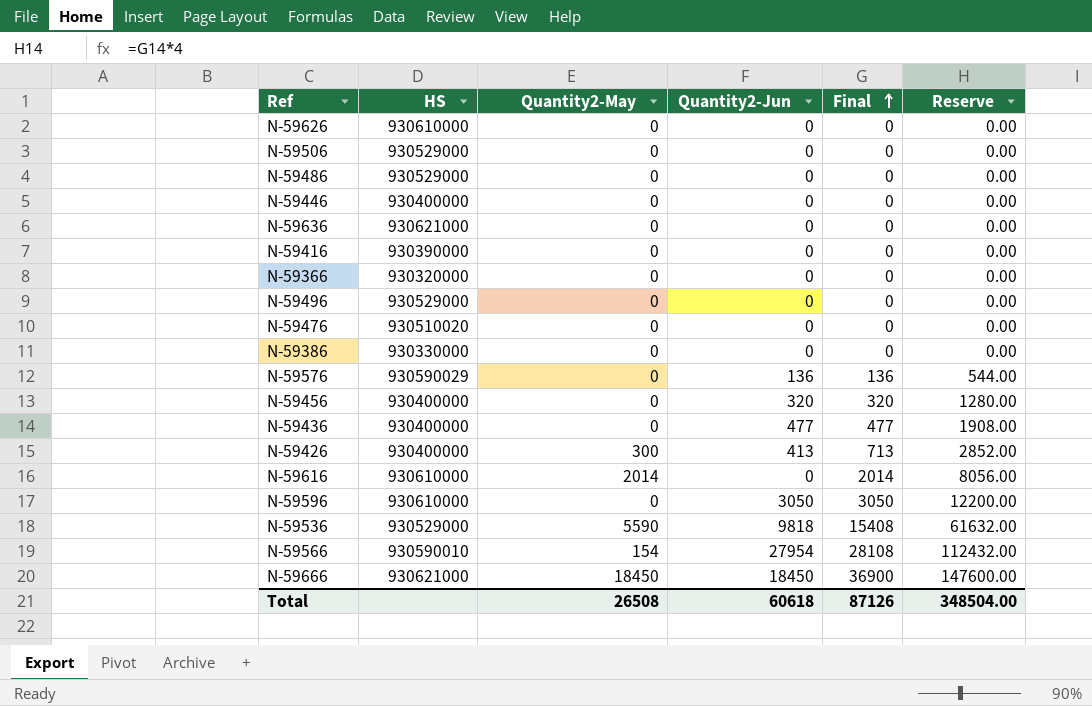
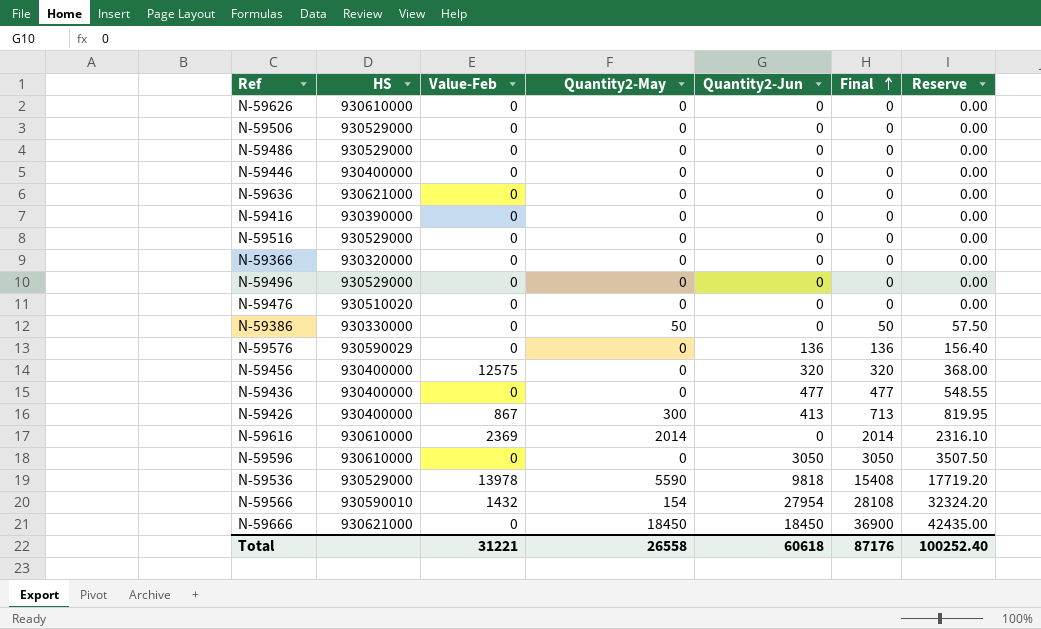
column Value-Feb | position: none -> 3
column Reserve | formula: [Final] * 4 -> [Final] * 1.15
row N-59516: none -> 930529000 | 0 | 0 | 0 | 0 | 0.00
N-59386 | Quantity2-May: 0 -> 50
N-59386 | Final: 0 -> 50
Total | Quantity2-May: 26508 -> 26558
Total | Final: 87126 -> 87176
Total | Reserve: 348504.00 -> 100252.40

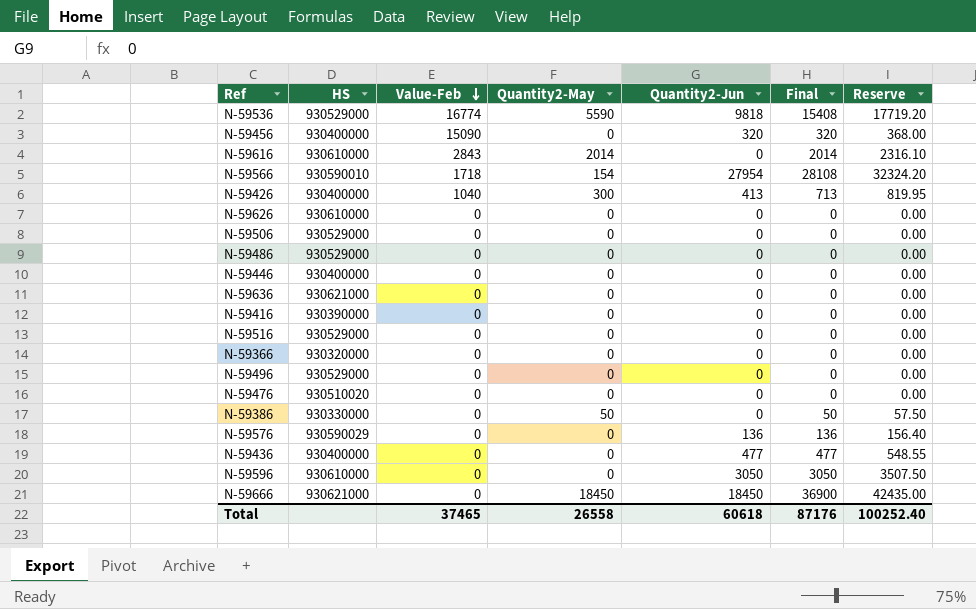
row order: Final ascending -> Value-Feb descending
N-59536 | Value-Feb: 13978 -> 16774
N-59456 | Value-Feb: 12575 -> 15090
N-59616 | Value-Feb: 2369 -> 2843
N-59566 | Value-Feb: 1432 -> 1718
N-59426 | Value-Feb: 867 -> 1040
Total | Value-Feb: 31221 -> 37465

